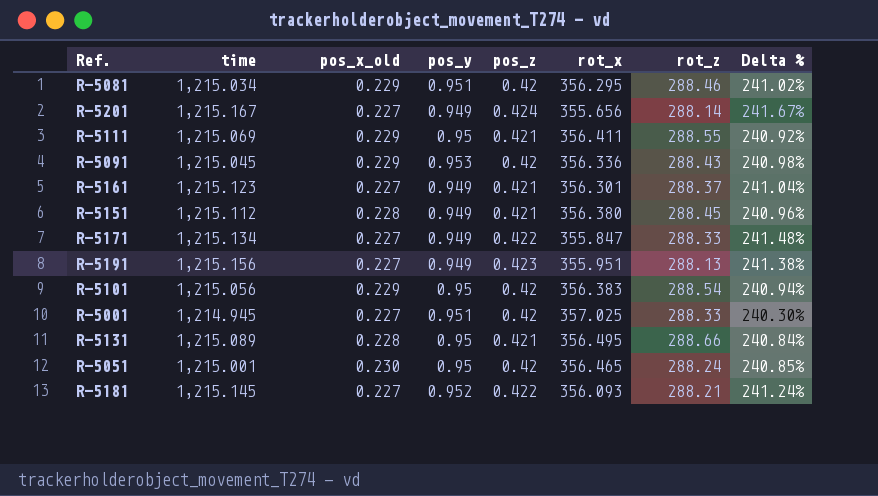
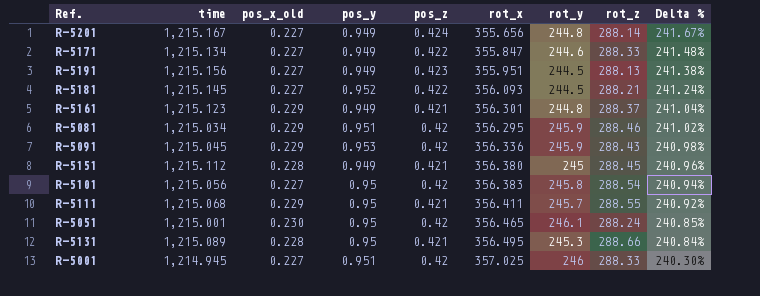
row order: none -> Delta % descending
column rot_y | position: none -> 7
R-5161 | pos_x_old: 0.227 -> 0.229
R-5101 | pos_x_old: 0.229 -> 0.227
R-5111 | time: 1,215.069 -> 1,215.068

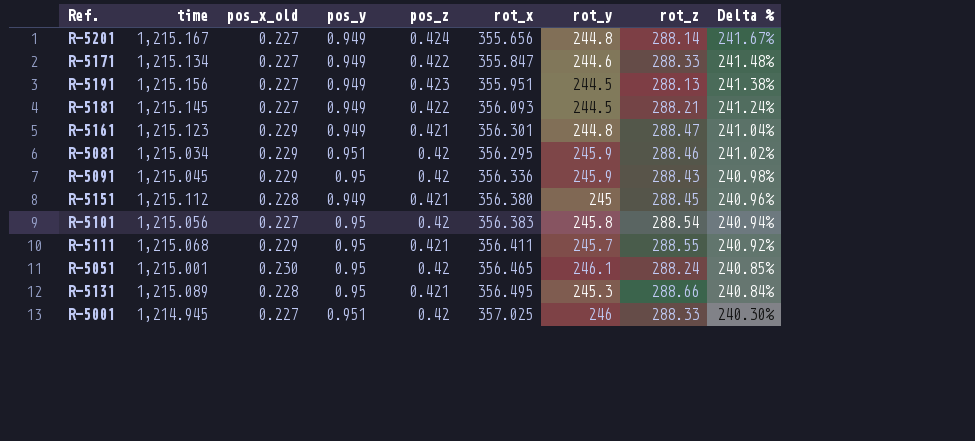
R-5181 | pos_y: 0.952 -> 0.949
R-5161 | rot_z: 288.37 -> 288.47
R-5091 | pos_y: 0.953 -> 0.95

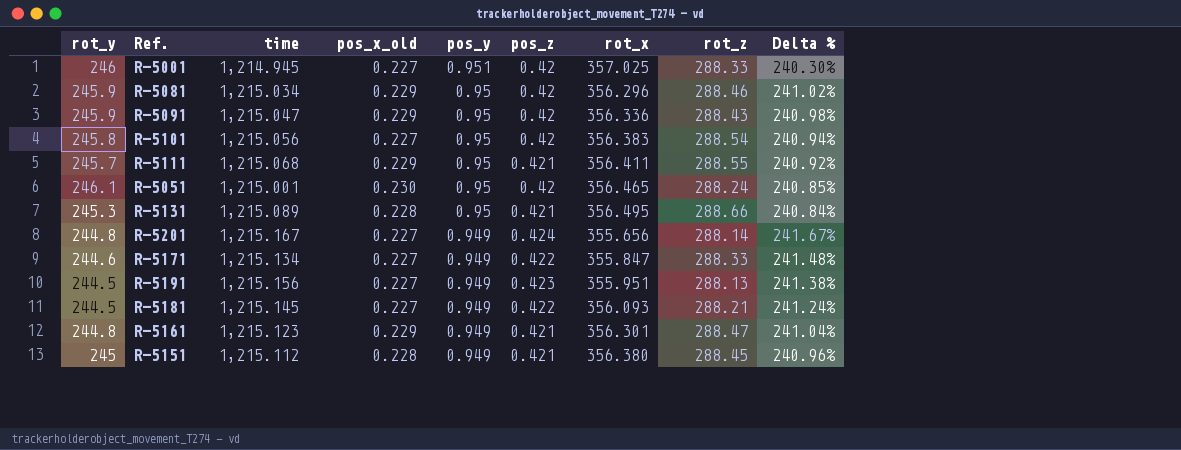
row order: Delta % descending -> pos_y descending
column rot_y | position: 7 -> 1
R-5081 | pos_y: 0.951 -> 0.95
R-5081 | rot_x: 356.295 -> 356.296
R-5091 | time: 1,215.045 -> 1,215.047

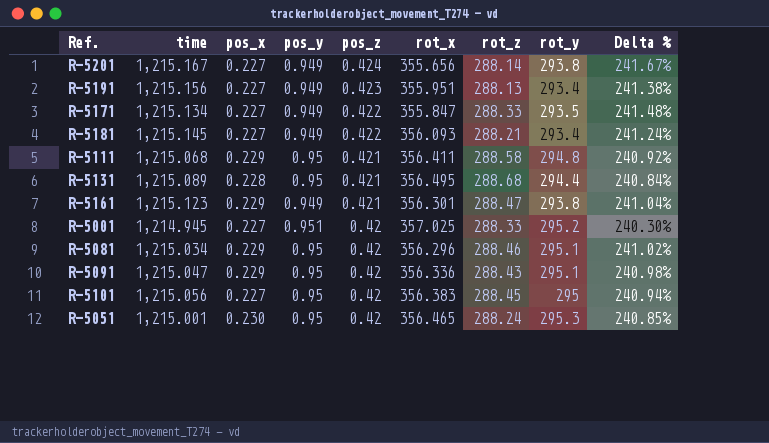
row order: pos_y descending -> pos_z descending
column name: pos_x_old -> pos_x
column rot_y | position: 1 -> 8
row R-5151: 245 | 1,215.112 | 0.228 | 0.949 | 0.421 | 356.380 | 288.45 | 240.96% -> none
R-5201 | rot_y: 244.8 -> 293.8
R-5191 | rot_y: 244.5 -> 293.4
R-5171 | rot_y: 244.6 -> 293.5
R-5181 | rot_y: 244.5 -> 293.4
R-5111 | rot_z: 288.55 -> 288.58
R-5111 | rot_y: 245.7 -> 294.8
R-5131 | rot_z: 288.66 -> 288.68
R-5131 | rot_y: 245.3 -> 294.4
R-5161 | rot_y: 244.8 -> 293.8
R-5001 | rot_y: 246 -> 295.2
R-5081 | rot_y: 245.9 -> 295.1
R-5091 | rot_y: 245.9 -> 295.1
R-5101 | rot_z: 288.54 -> 288.45
R-5101 | rot_y: 245.8 -> 295
R-5051 | rot_y: 246.1 -> 295.3

